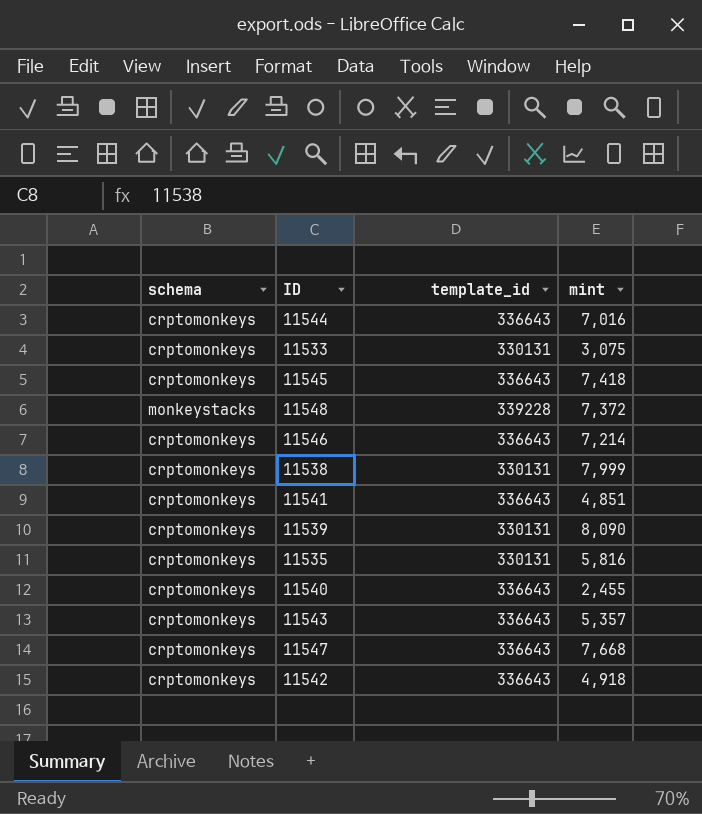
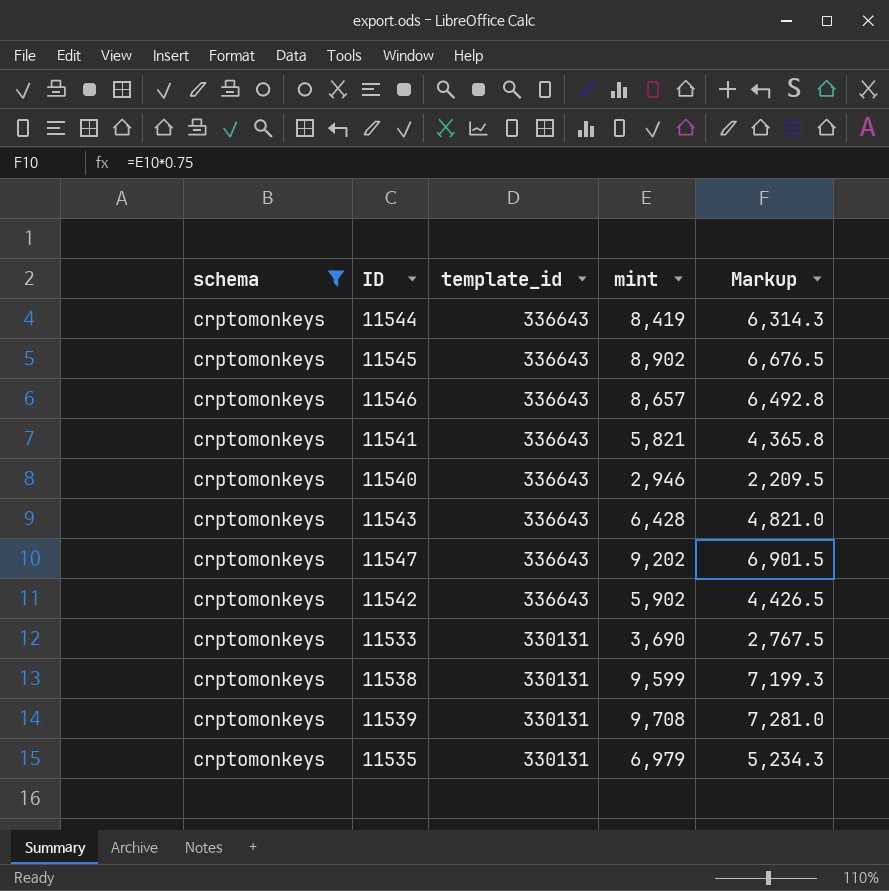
filter: none -> schema = crptomonkeys
row order: none -> template_id descending
column Markup | formula: none -> [mint] * 0.75
11544 | mint: 7,016 -> 8,419
11545 | mint: 7,418 -> 8,902
11546 | mint: 7,214 -> 8,657
11541 | mint: 4,851 -> 5,821
11540 | mint: 2,455 -> 2,946
11543 | mint: 5,357 -> 6,428
11547 | mint: 7,668 -> 9,202
11542 | mint: 4,918 -> 5,902
11533 | mint: 3,075 -> 3,690
11538 | mint: 7,999 -> 9,599
11539 | mint: 8,090 -> 9,708
11535 | mint: 5,816 -> 6,979

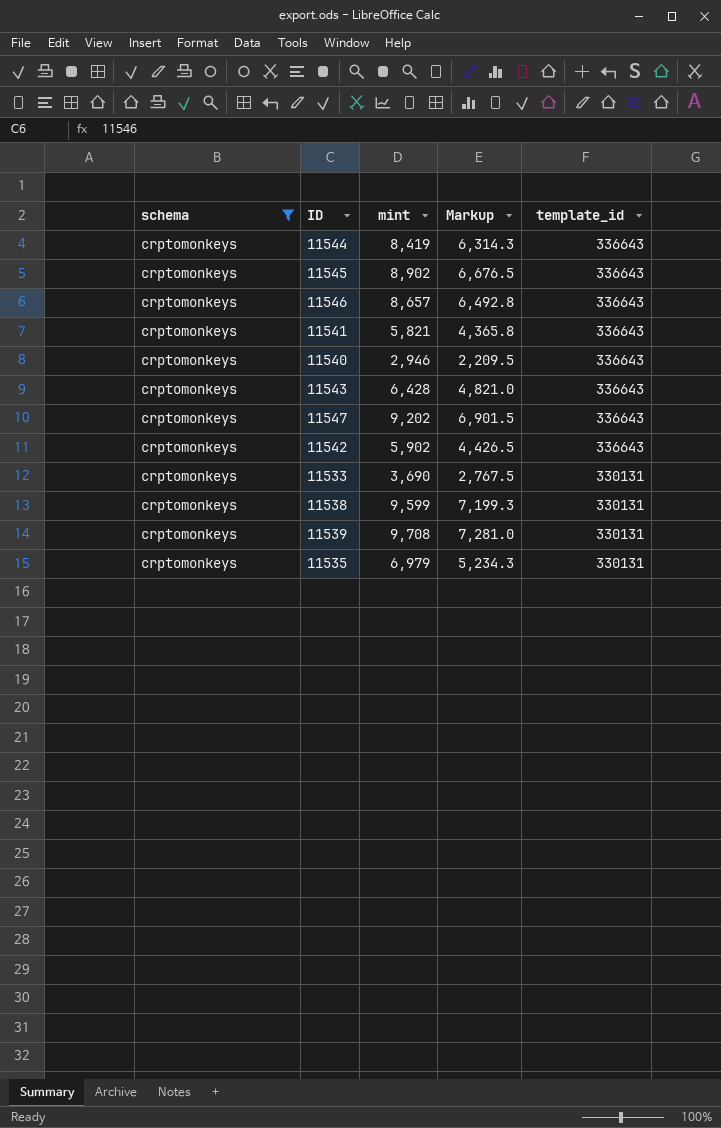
column template_id | position: 3 -> 5

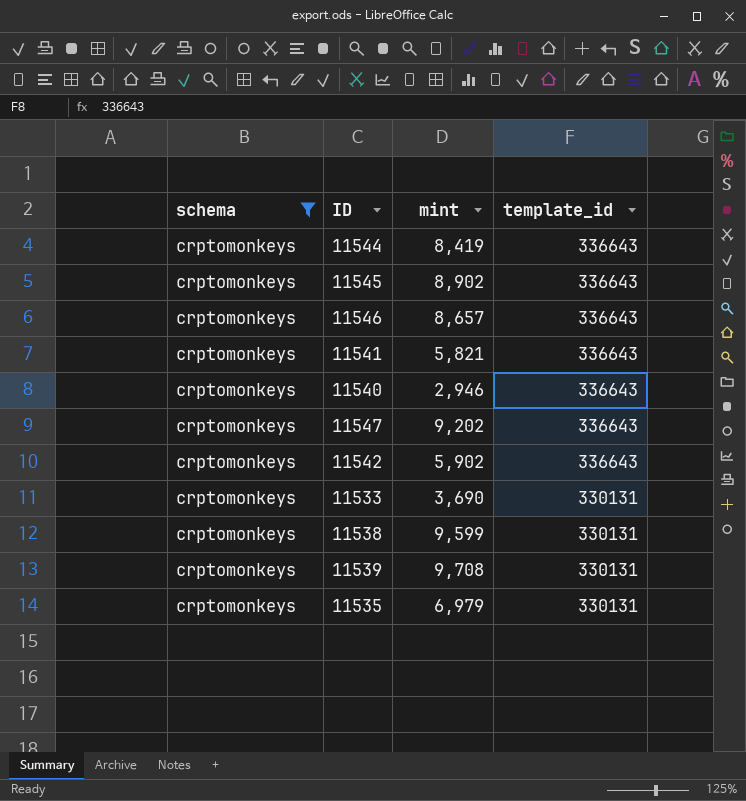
column Markup | formula: [mint] * 0.75 -> none
row 11543: crptomonkeys | 6,428 | 4,821.0 | 336643 -> none

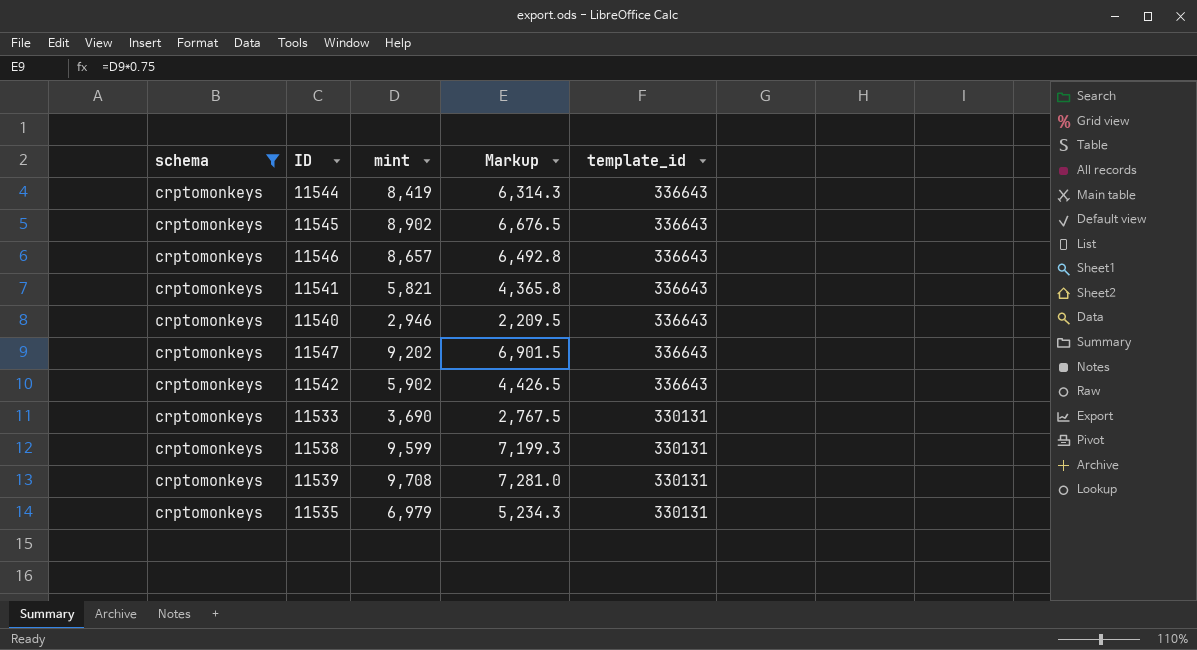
column Markup | formula: none -> [mint] * 0.75

